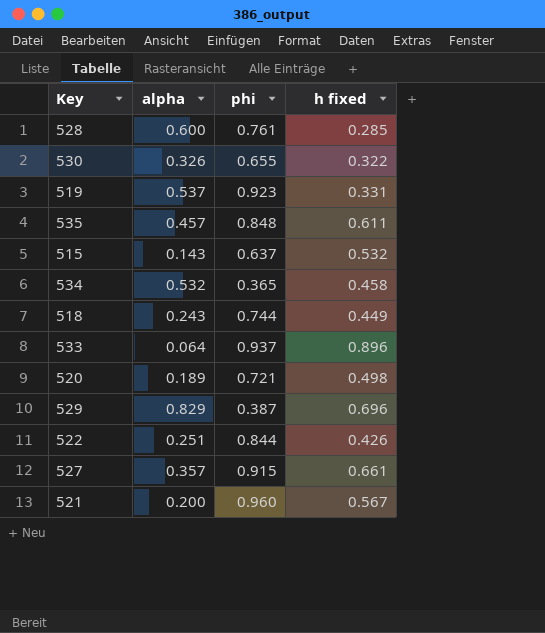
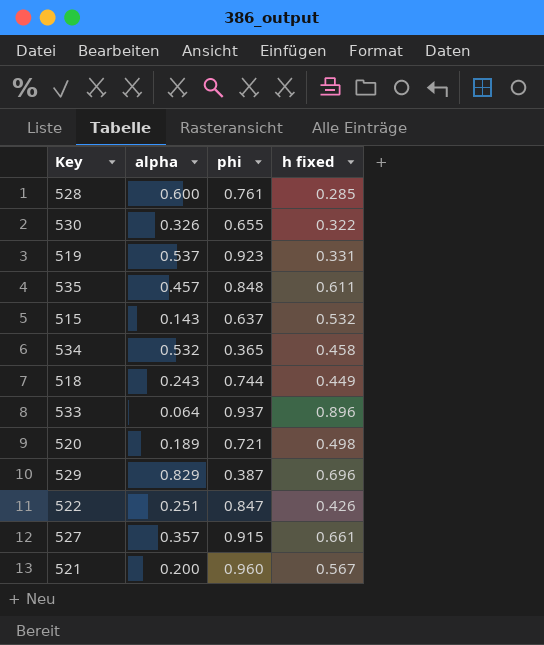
522 | phi: 0.844 -> 0.847

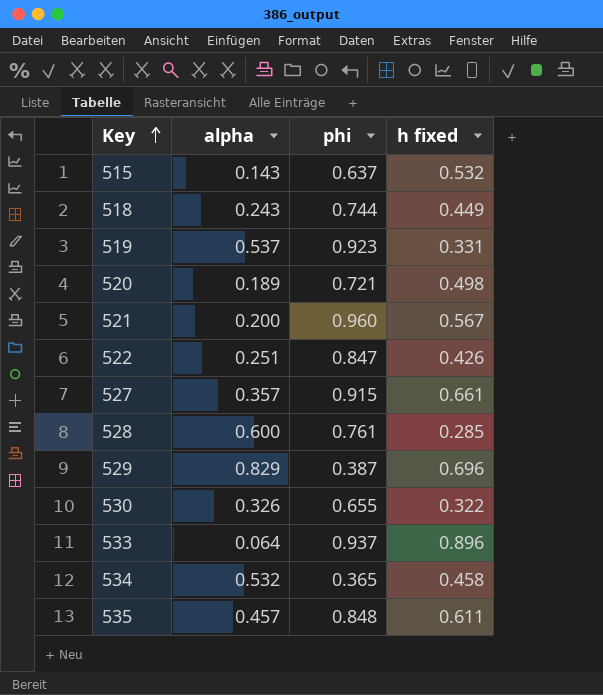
row order: none -> Key ascending

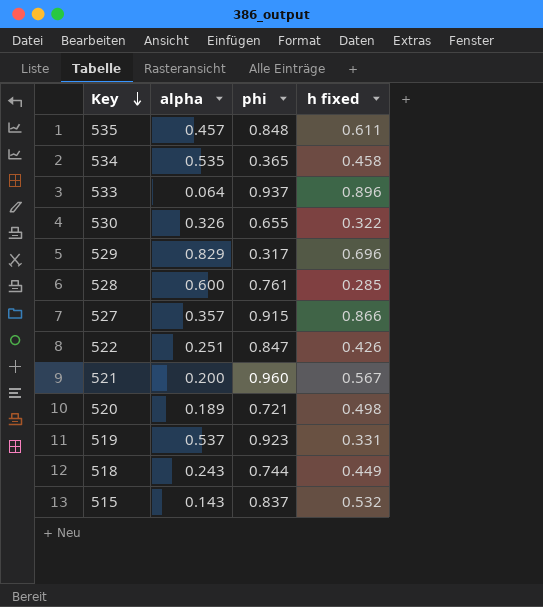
row order: Key ascending -> Key descending
534 | alpha: 0.532 -> 0.535
529 | phi: 0.387 -> 0.317
527 | h fixed: 0.661 -> 0.866
515 | phi: 0.637 -> 0.837

